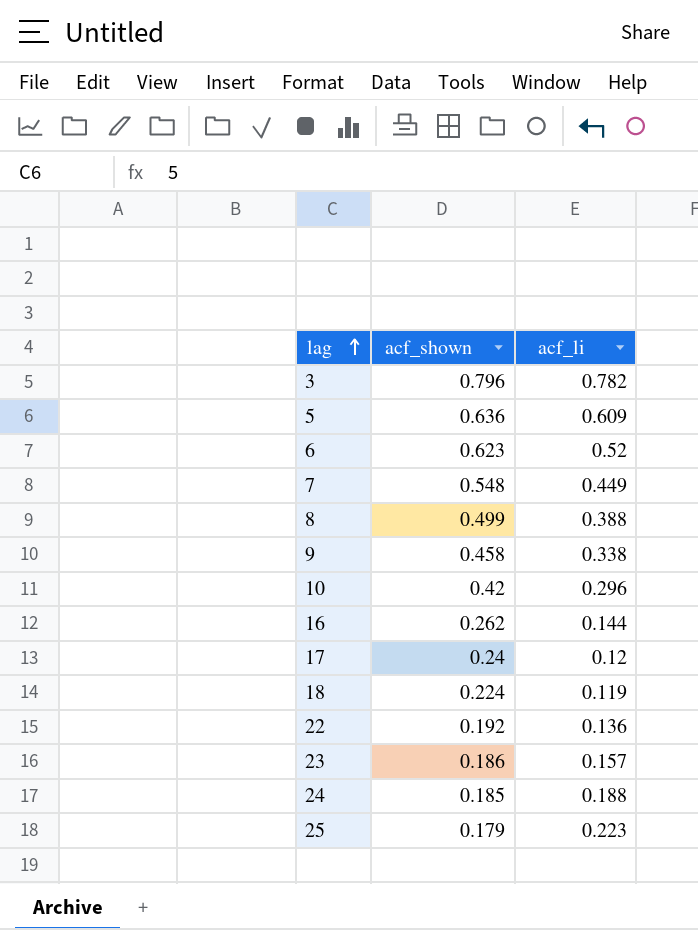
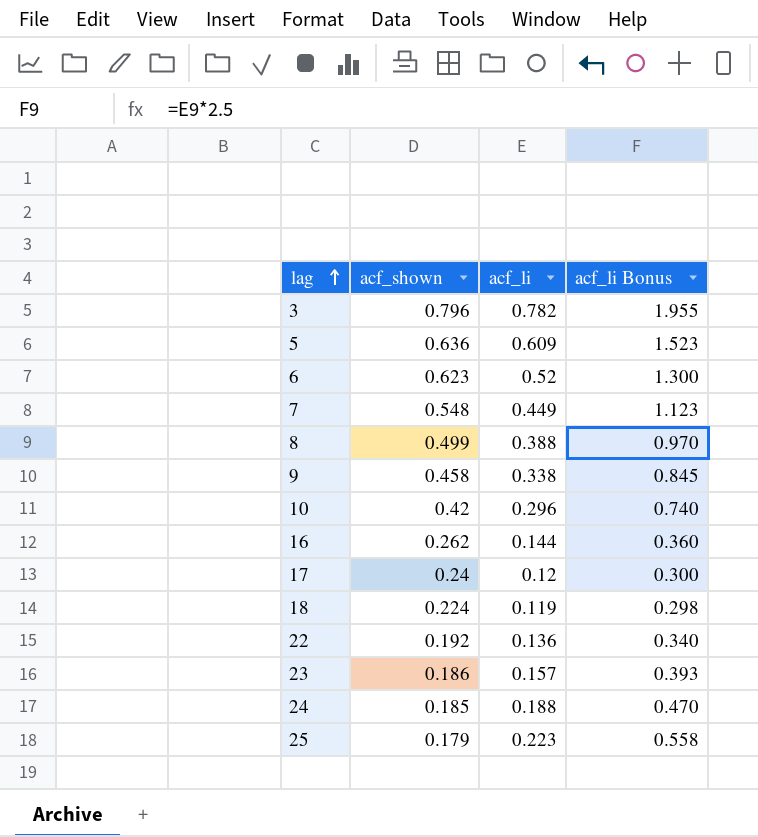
column acf_li Bonus | formula: none -> [acf_li] * 2.5

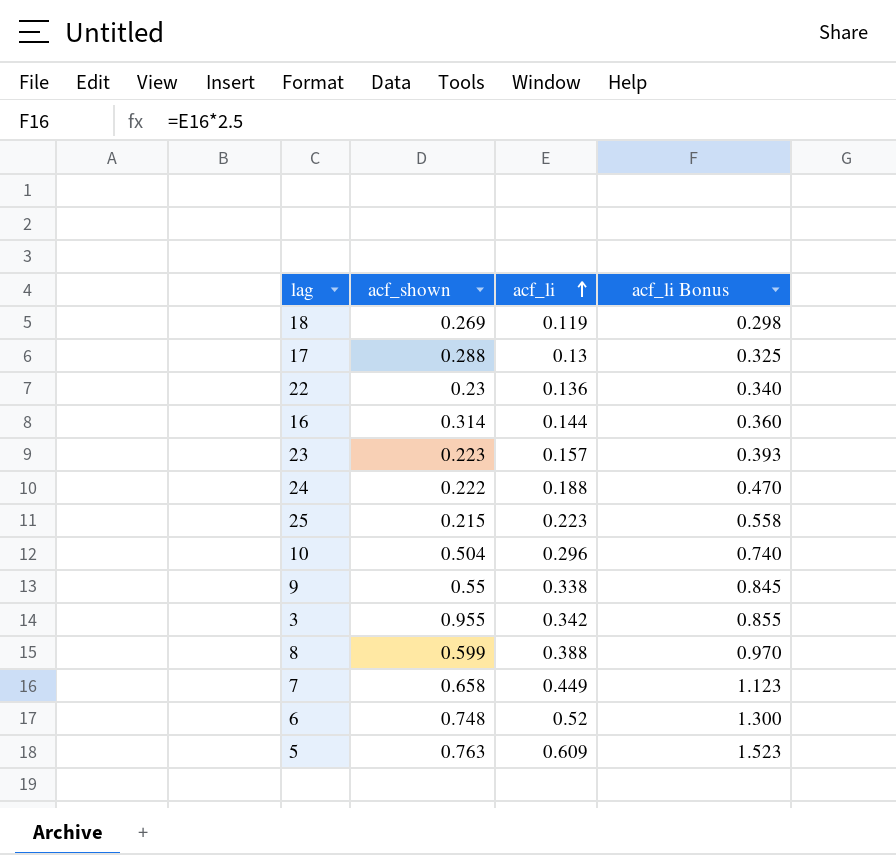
row order: lag ascending -> acf_li ascending
18 | acf_shown: 0.224 -> 0.269
17 | acf_shown: 0.24 -> 0.288
17 | acf_li: 0.12 -> 0.13
17 | acf_li Bonus: 0.300 -> 0.325
22 | acf_shown: 0.192 -> 0.23
16 | acf_shown: 0.262 -> 0.314
23 | acf_shown: 0.186 -> 0.223
24 | acf_shown: 0.185 -> 0.222
25 | acf_shown: 0.179 -> 0.215
10 | acf_shown: 0.42 -> 0.504
9 | acf_shown: 0.458 -> 0.55
3 | acf_shown: 0.796 -> 0.955
3 | acf_li: 0.782 -> 0.342
3 | acf_li Bonus: 1.955 -> 0.855
8 | acf_shown: 0.499 -> 0.599
7 | acf_shown: 0.548 -> 0.658
6 | acf_shown: 0.623 -> 0.748
5 | acf_shown: 0.636 -> 0.763

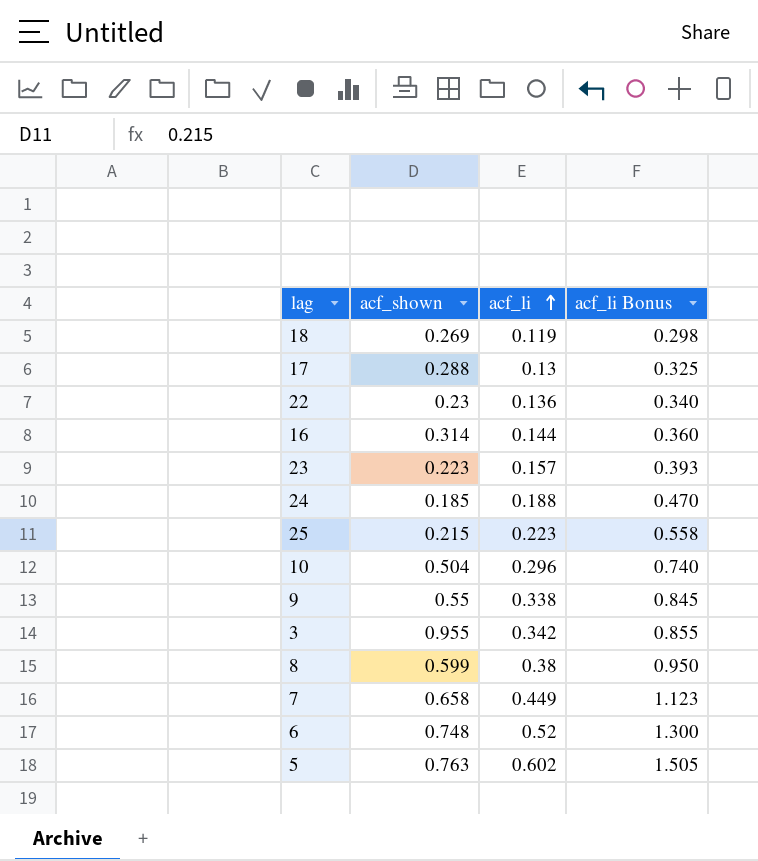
24 | acf_shown: 0.222 -> 0.185
8 | acf_li: 0.388 -> 0.38
8 | acf_li Bonus: 0.970 -> 0.950
5 | acf_li: 0.609 -> 0.602
5 | acf_li Bonus: 1.523 -> 1.505

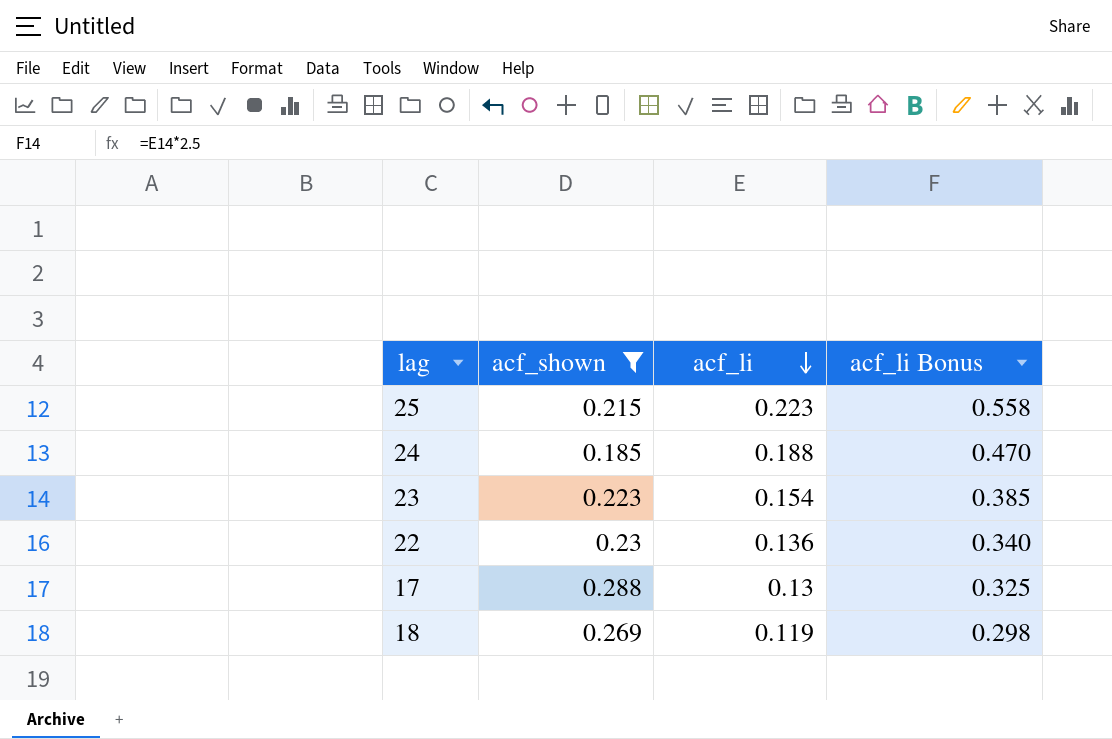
filter: none -> acf_shown <= 0.288
row order: acf_li ascending -> acf_li descending
23 | acf_li: 0.157 -> 0.154
23 | acf_li Bonus: 0.393 -> 0.385

